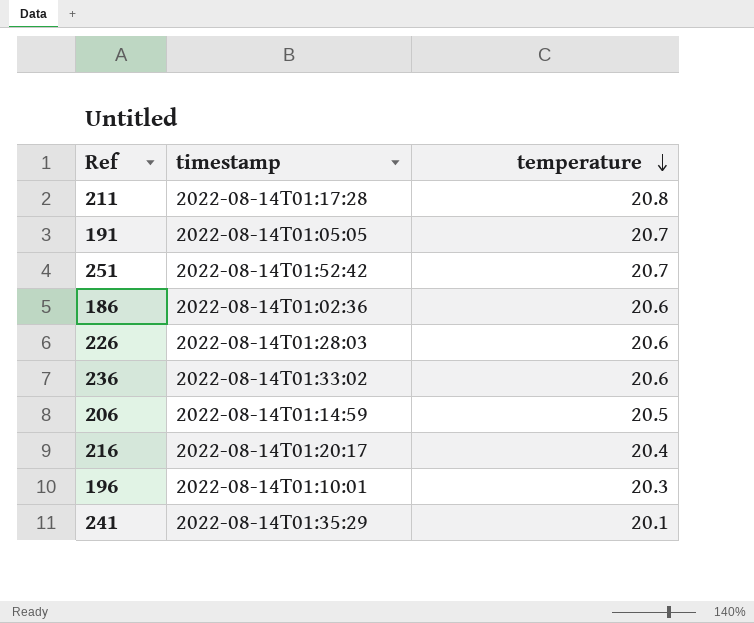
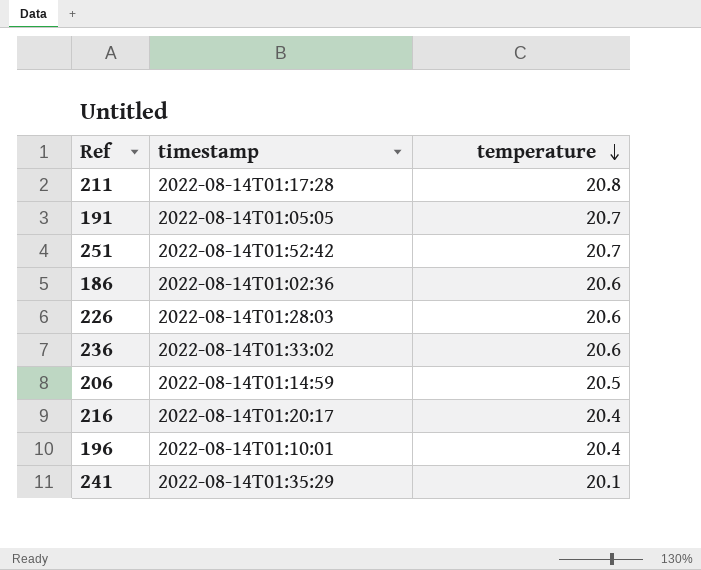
196 | temperature: 20.3 -> 20.4

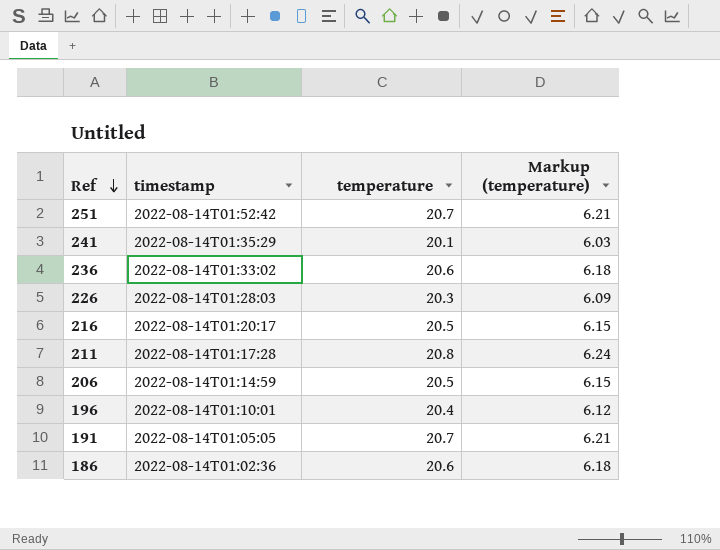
row order: temperature descending -> Ref descending
column Markup (temperature) | formula: none -> [temperature] * 0.3
226 | temperature: 20.6 -> 20.3
216 | temperature: 20.4 -> 20.5

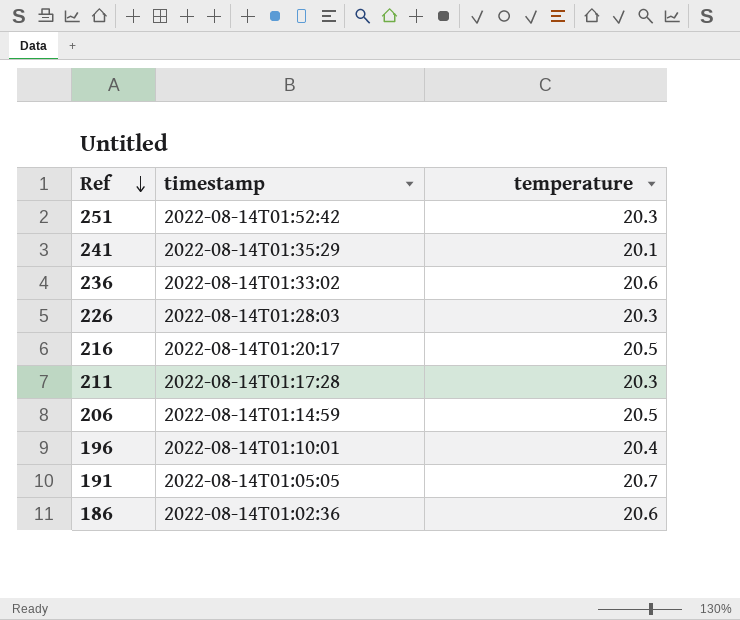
column Markup (temperature) | formula: [temperature] * 0.3 -> none
251 | temperature: 20.7 -> 20.3
211 | temperature: 20.8 -> 20.3

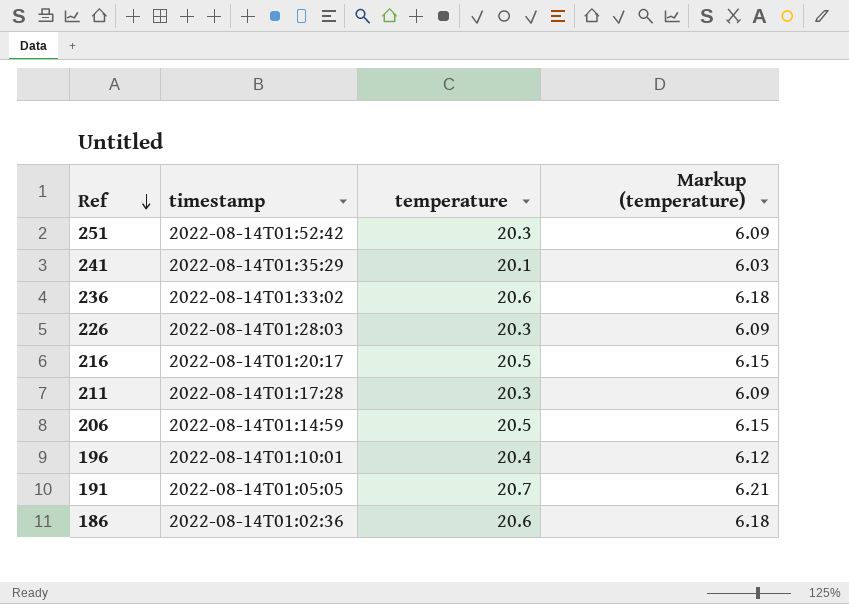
column Markup (temperature) | formula: none -> [temperature] * 0.3

